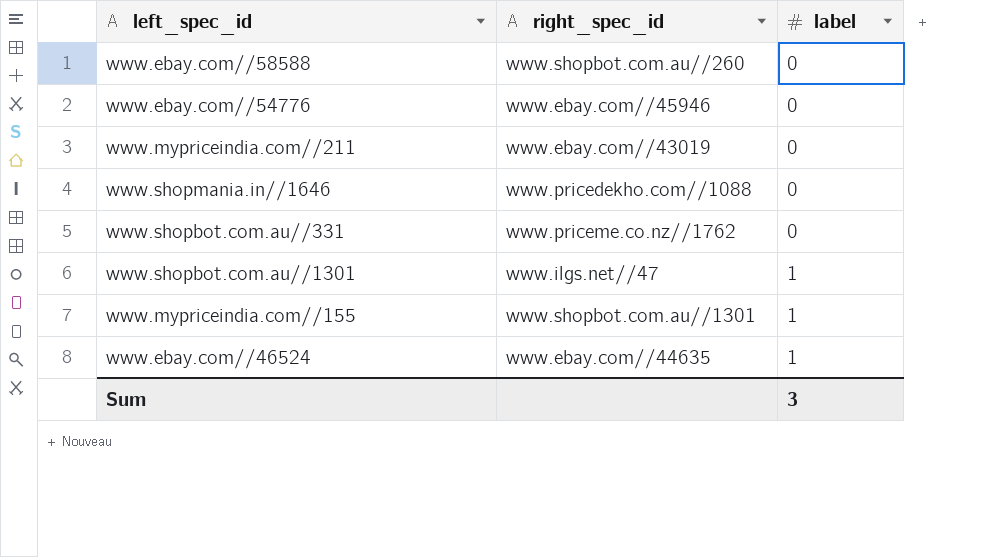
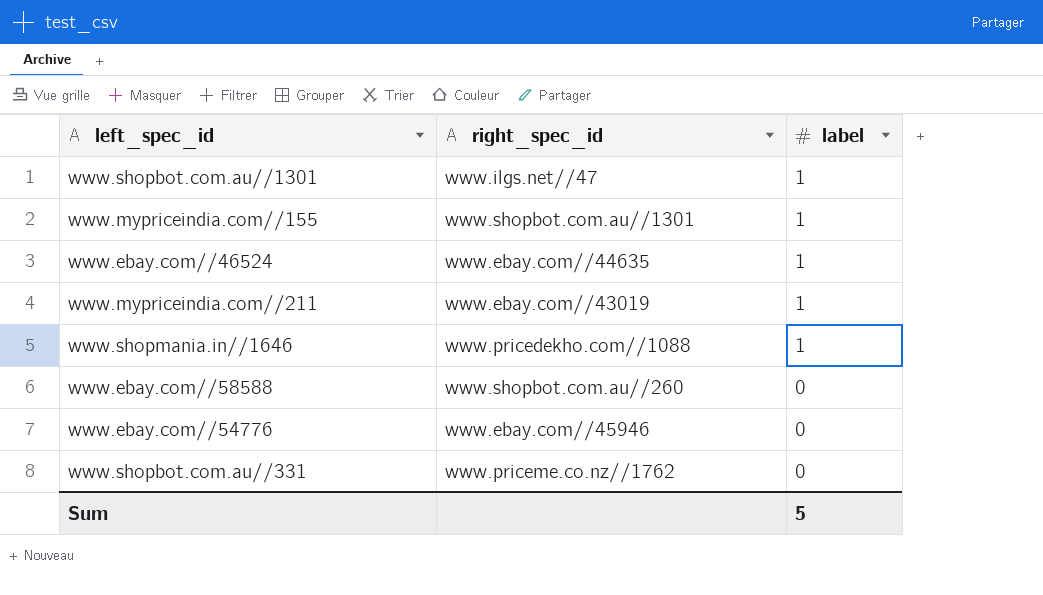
row order: label ascending -> label descending
www.mypriceindia.com//211 | label: 0 -> 1
www.shopmania.in//1646 | label: 0 -> 1
Sum | label: 3 -> 5

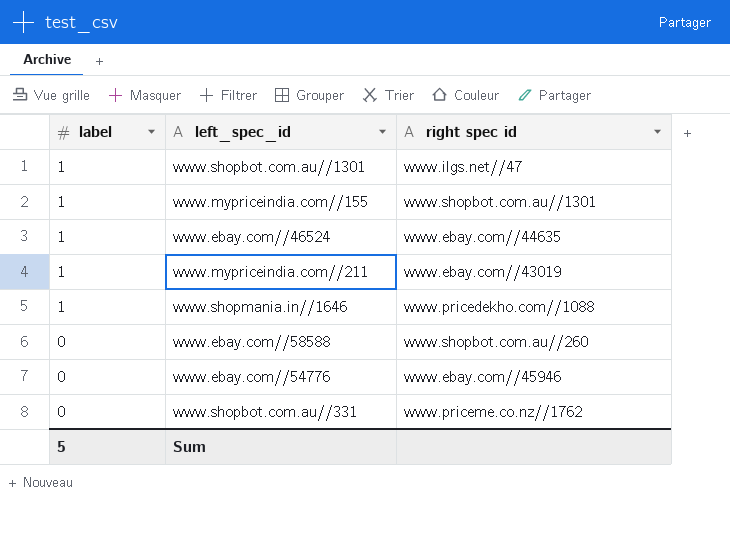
column label | position: 3 -> 1
column name: right_spec_id -> right spec id

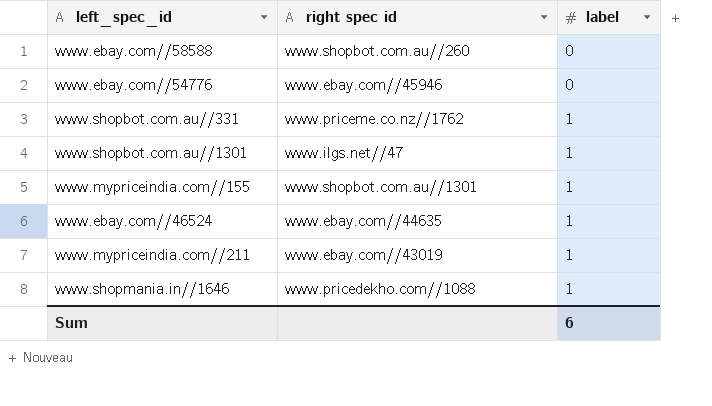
row order: label descending -> label ascending
column label | position: 1 -> 3
www.shopbot.com.au//331 | label: 0 -> 1
Sum | label: 5 -> 6

